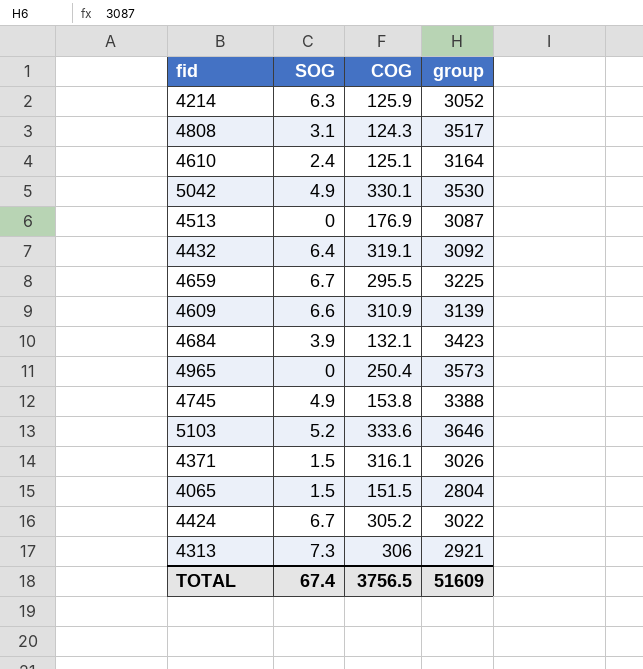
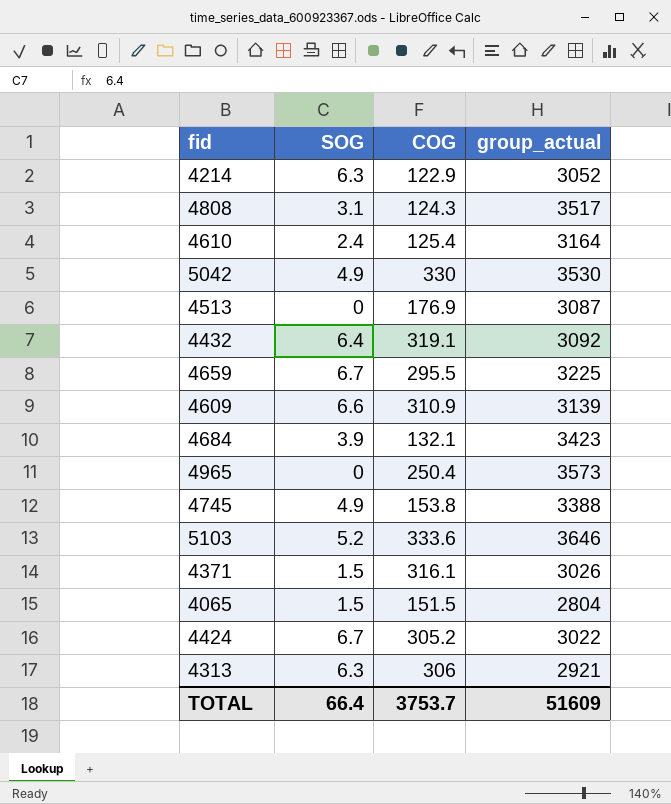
column name: group -> group_actual
4214 | COG: 125.9 -> 122.9
4610 | COG: 125.1 -> 125.4
5042 | COG: 330.1 -> 330
4313 | SOG: 7.3 -> 6.3
TOTAL | SOG: 67.4 -> 66.4
TOTAL | COG: 3756.5 -> 3753.7

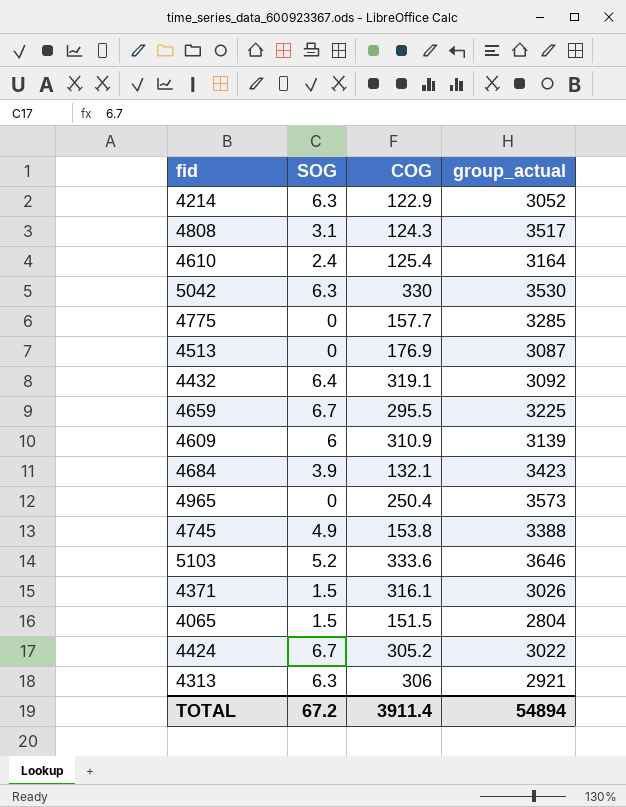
5042 | SOG: 4.9 -> 6.3
row 4775: none -> 0 | 157.7 | 3285
4609 | SOG: 6.6 -> 6
TOTAL | SOG: 66.4 -> 67.2
TOTAL | COG: 3753.7 -> 3911.4
TOTAL | group_actual: 51609 -> 54894

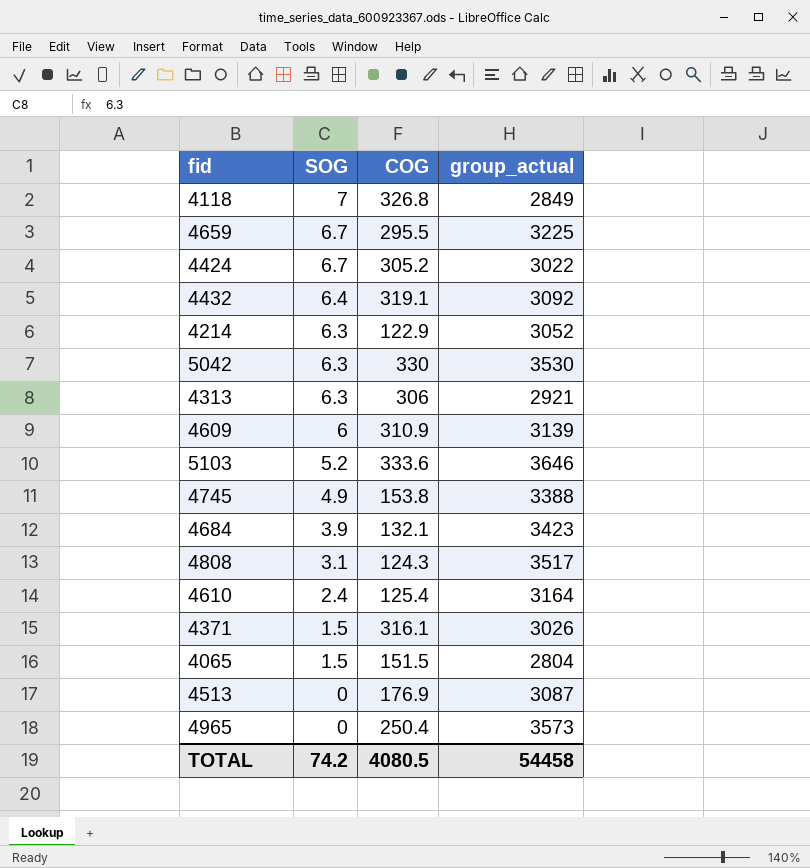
row order: none -> SOG descending
row 4775: 0 | 157.7 | 3285 -> none
row 4118: none -> 7 | 326.8 | 2849
TOTAL | SOG: 67.2 -> 74.2
TOTAL | COG: 3911.4 -> 4080.5
TOTAL | group_actual: 54894 -> 54458

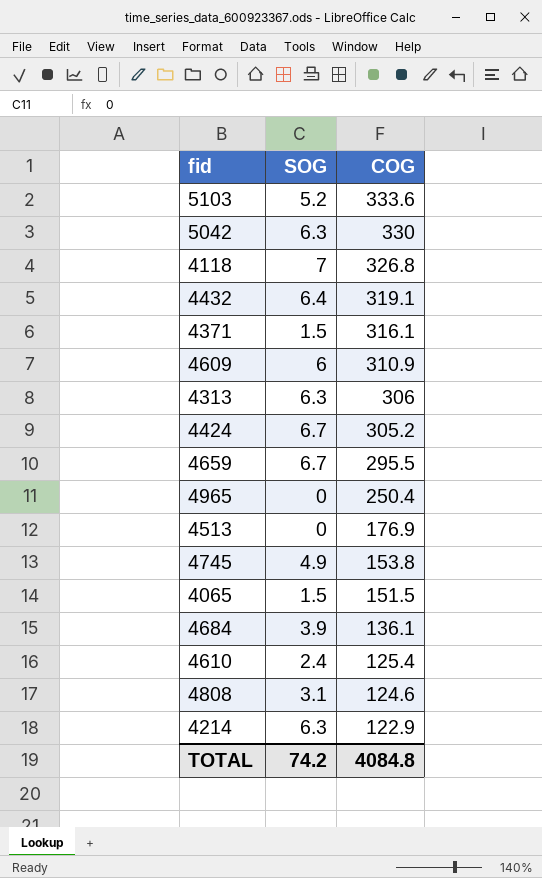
row order: SOG descending -> COG descending
column group_actual | position: 4 -> none
4684 | COG: 132.1 -> 136.1
4808 | COG: 124.3 -> 124.6
TOTAL | COG: 4080.5 -> 4084.8

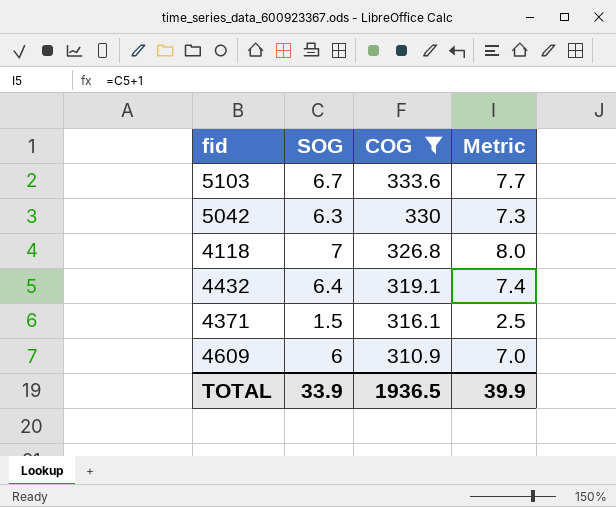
filter: none -> COG >= 310.9
column Metric | formula: none -> [SOG] + 1
5103 | SOG: 5.2 -> 6.7
TOTAL | SOG: 74.2 -> 33.9
TOTAL | COG: 4084.8 -> 1936.5

